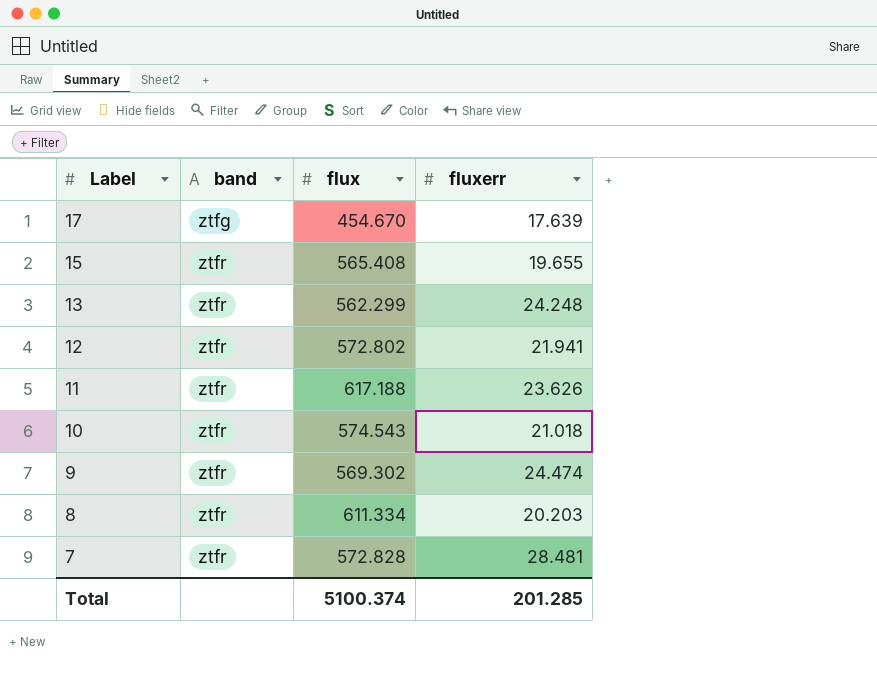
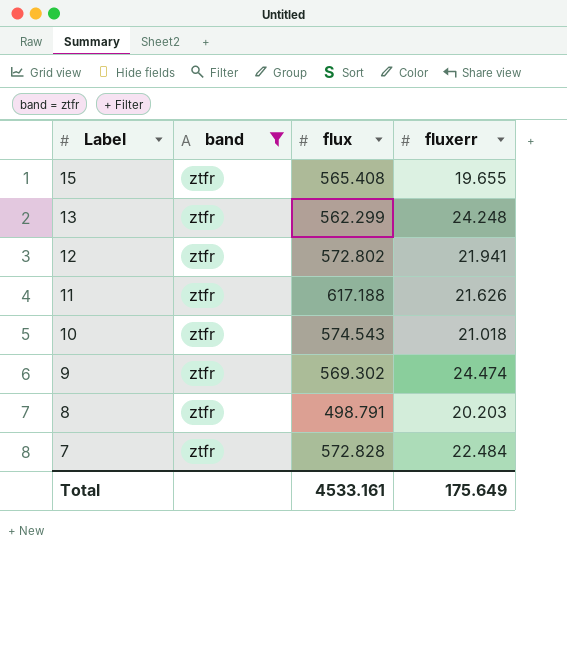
filter: none -> band = ztfr
11 | fluxerr: 23.626 -> 21.626
8 | flux: 611.334 -> 498.791
7 | fluxerr: 28.481 -> 22.484
Total | flux: 5100.374 -> 4533.161
Total | fluxerr: 201.285 -> 175.649

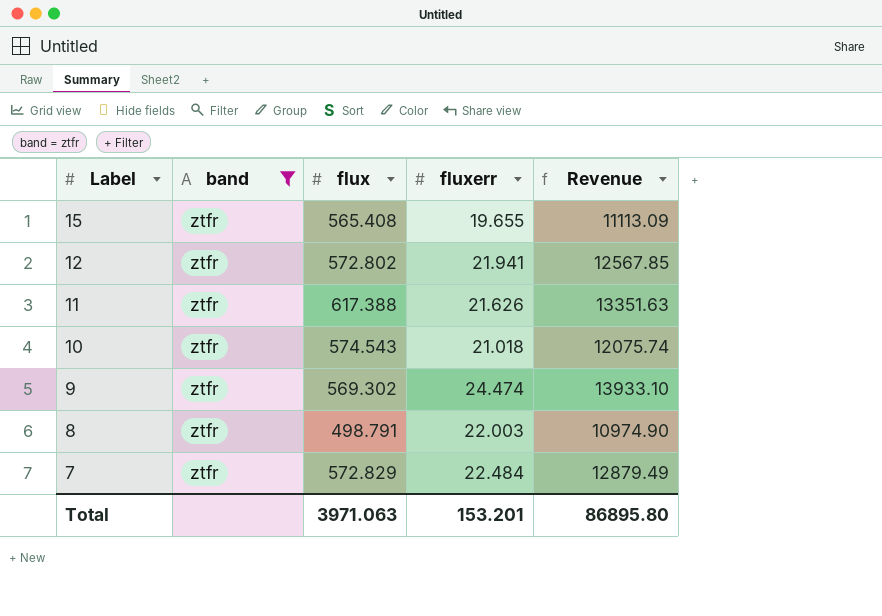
column Revenue | formula: none -> [flux] * [fluxerr]
row 13: ztfr | 562.299 | 24.248 -> none
11 | flux: 617.188 -> 617.388
8 | fluxerr: 20.203 -> 22.003
7 | flux: 572.828 -> 572.829
Total | flux: 4533.161 -> 3971.063
Total | fluxerr: 175.649 -> 153.201

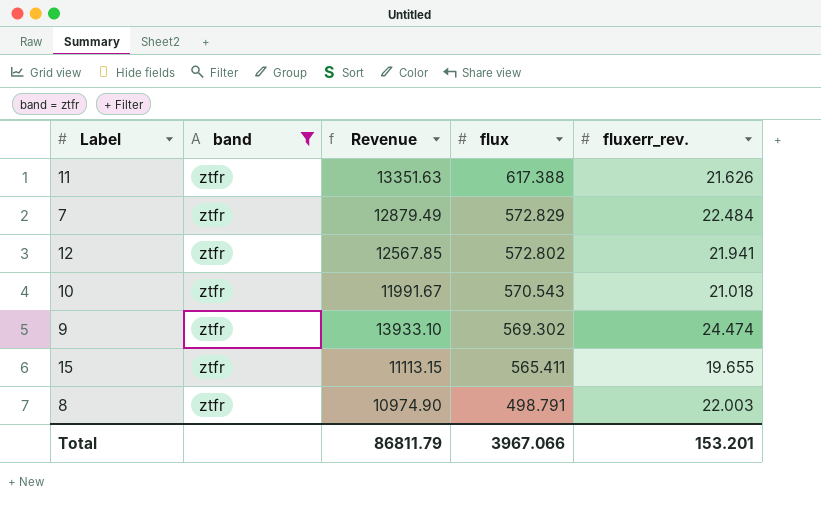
row order: Label descending -> flux descending
column Revenue | position: 5 -> 3
column name: fluxerr -> fluxerr_rev.
10 | Revenue: 12075.74 -> 11991.67
10 | flux: 574.543 -> 570.543
15 | Revenue: 11113.09 -> 11113.15
15 | flux: 565.408 -> 565.411
Total | Revenue: 86895.80 -> 86811.79
Total | flux: 3971.063 -> 3967.066

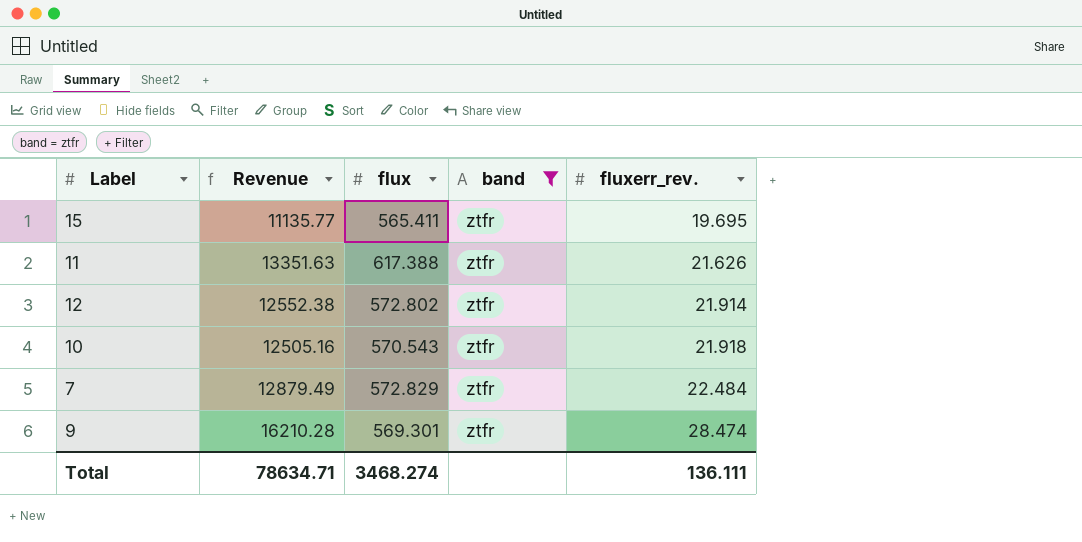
row order: flux descending -> fluxerr_rev. ascending
column band | position: 2 -> 4
row 8: ztfr | 10974.90 | 498.791 | 22.003 -> none
15 | Revenue: 11113.15 -> 11135.77
15 | fluxerr_rev.: 19.655 -> 19.695
12 | Revenue: 12567.85 -> 12552.38
12 | fluxerr_rev.: 21.941 -> 21.914
10 | Revenue: 11991.67 -> 12505.16
10 | fluxerr_rev.: 21.018 -> 21.918
9 | Revenue: 13933.10 -> 16210.28
9 | flux: 569.302 -> 569.301
9 | fluxerr_rev.: 24.474 -> 28.474
Total | Revenue: 86811.79 -> 78634.71
Total | flux: 3967.066 -> 3468.274
Total | fluxerr_rev.: 153.201 -> 136.111

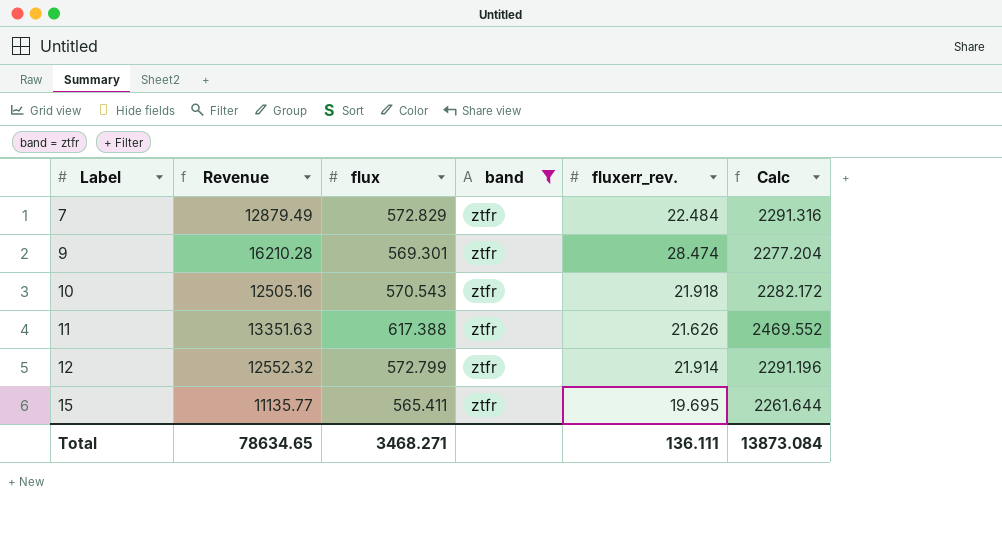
row order: fluxerr_rev. ascending -> Label ascending
column Calc | formula: none -> [flux] * 4
12 | Revenue: 12552.38 -> 12552.32
12 | flux: 572.802 -> 572.799
Total | Revenue: 78634.71 -> 78634.65
Total | flux: 3468.274 -> 3468.271

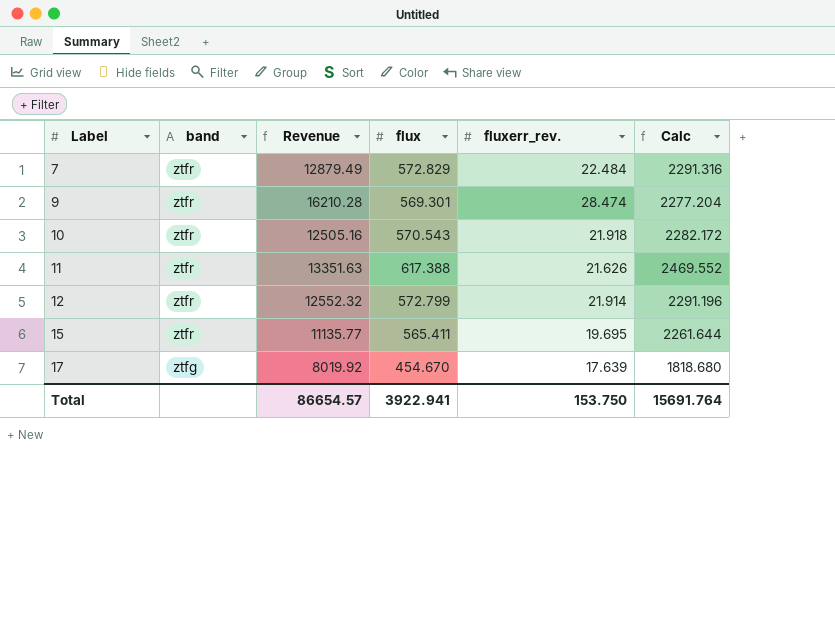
filter: band = ztfr -> none
column band | position: 4 -> 2
Total | Revenue: 78634.65 -> 86654.57
Total | flux: 3468.271 -> 3922.941
Total | fluxerr_rev.: 136.111 -> 153.750
Total | Calc: 13873.084 -> 15691.764

